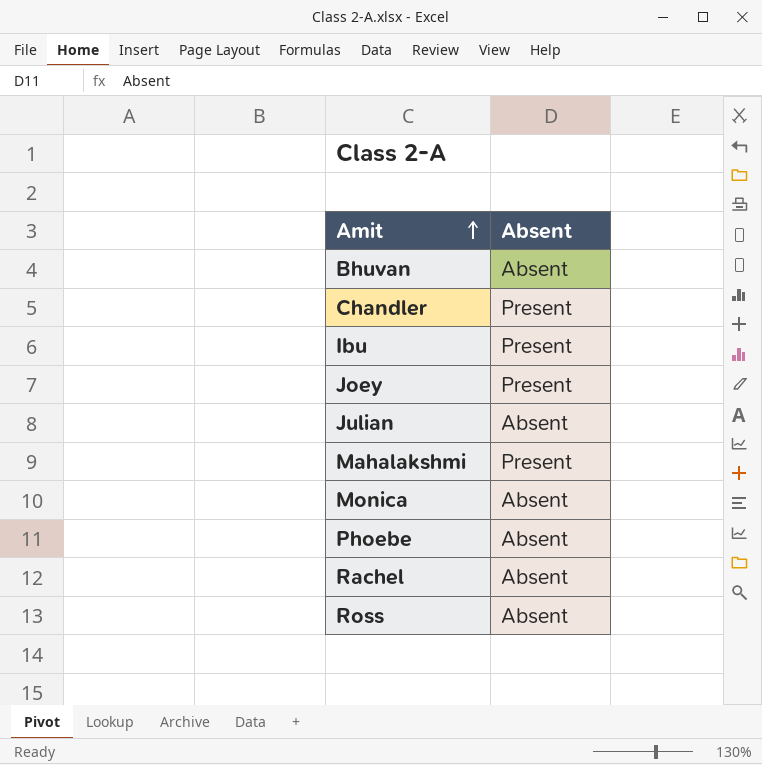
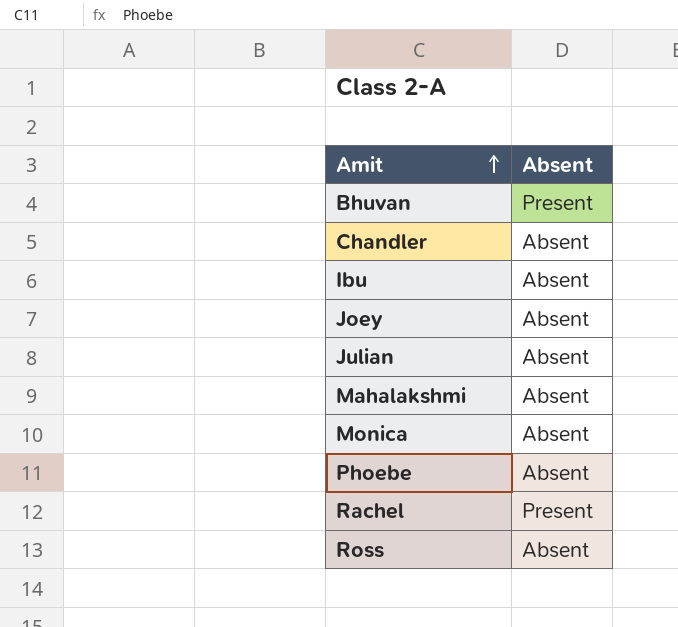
Bhuvan | Absent: Absent -> Present
Chandler | Absent: Present -> Absent
Ibu | Absent: Present -> Absent
Joey | Absent: Present -> Absent
Mahalakshmi | Absent: Present -> Absent
Rachel | Absent: Absent -> Present

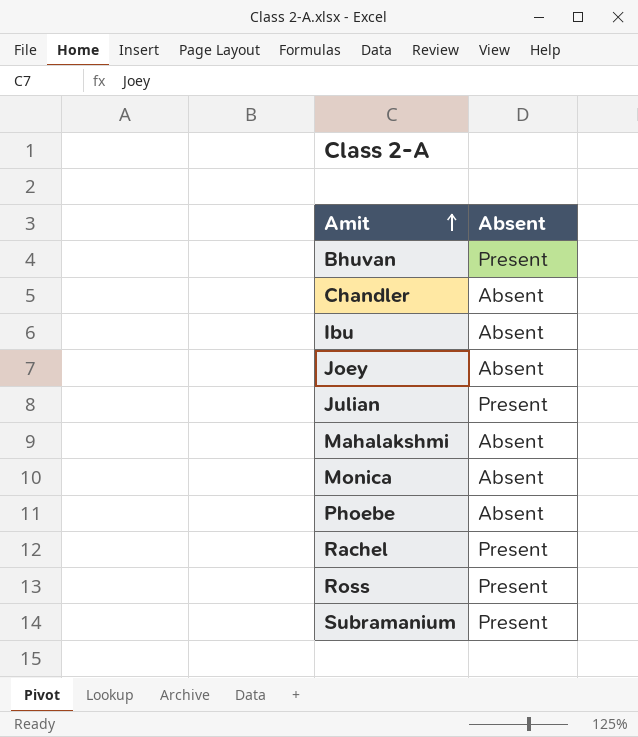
Julian | Absent: Absent -> Present
Ross | Absent: Absent -> Present
row Subramanium: none -> Present

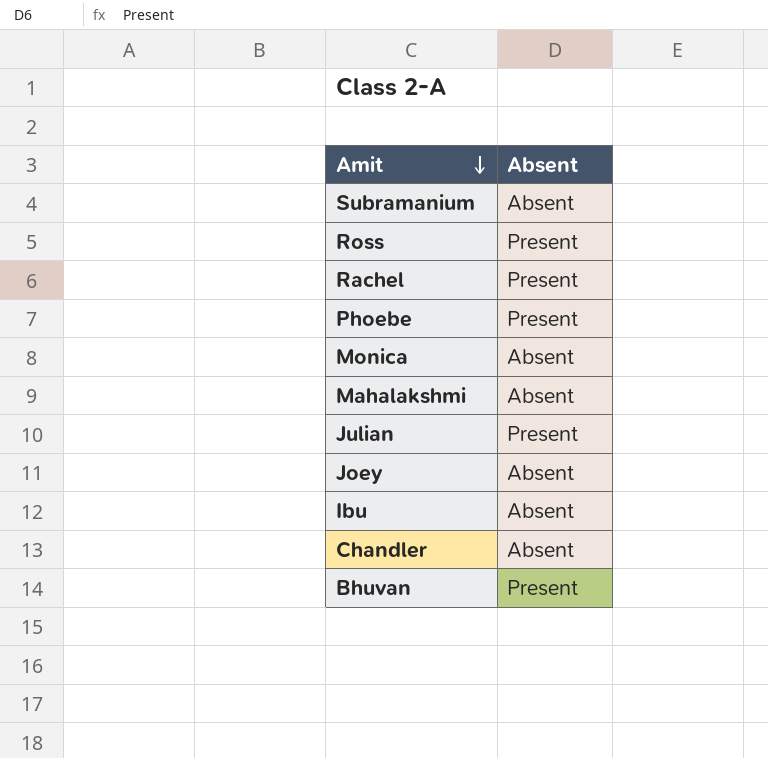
row order: Amit ascending -> Amit descending
Subramanium | Absent: Present -> Absent
Phoebe | Absent: Absent -> Present

